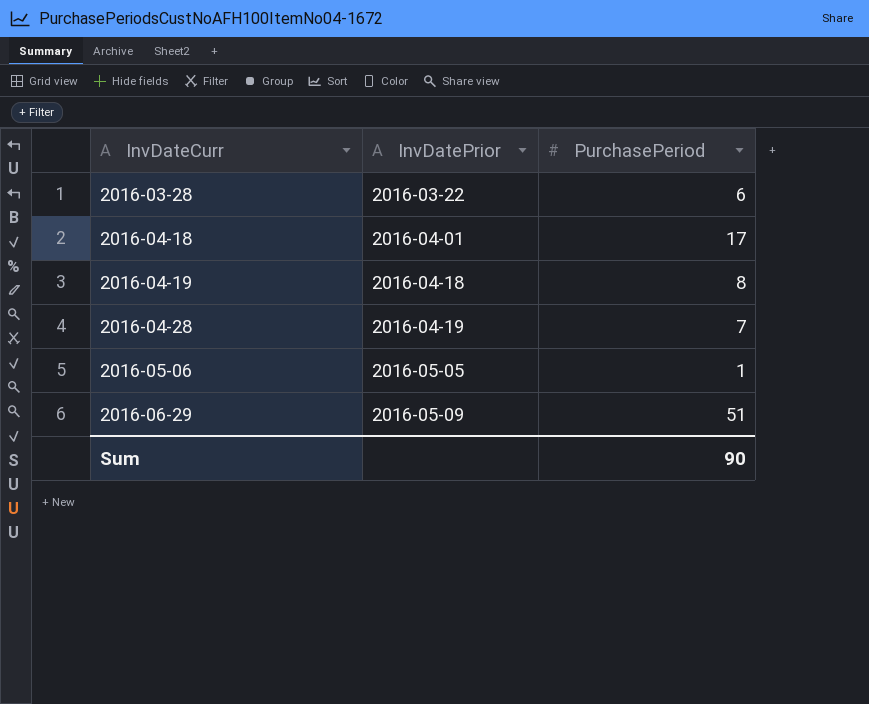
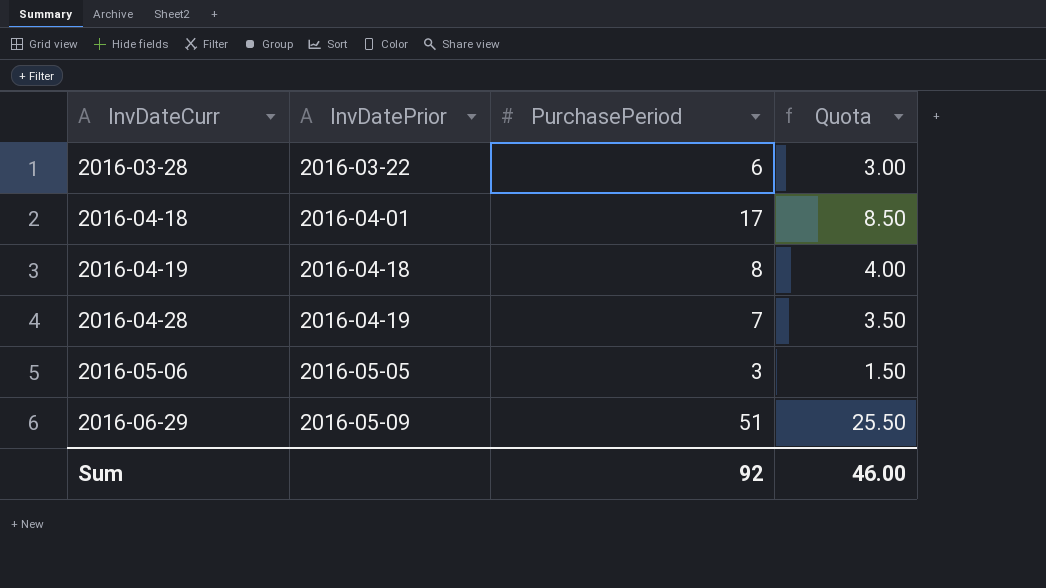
column Quota | formula: none -> [PurchasePeriod] * 0.5
2016-05-06 | PurchasePeriod: 1 -> 3
Sum | PurchasePeriod: 90 -> 92

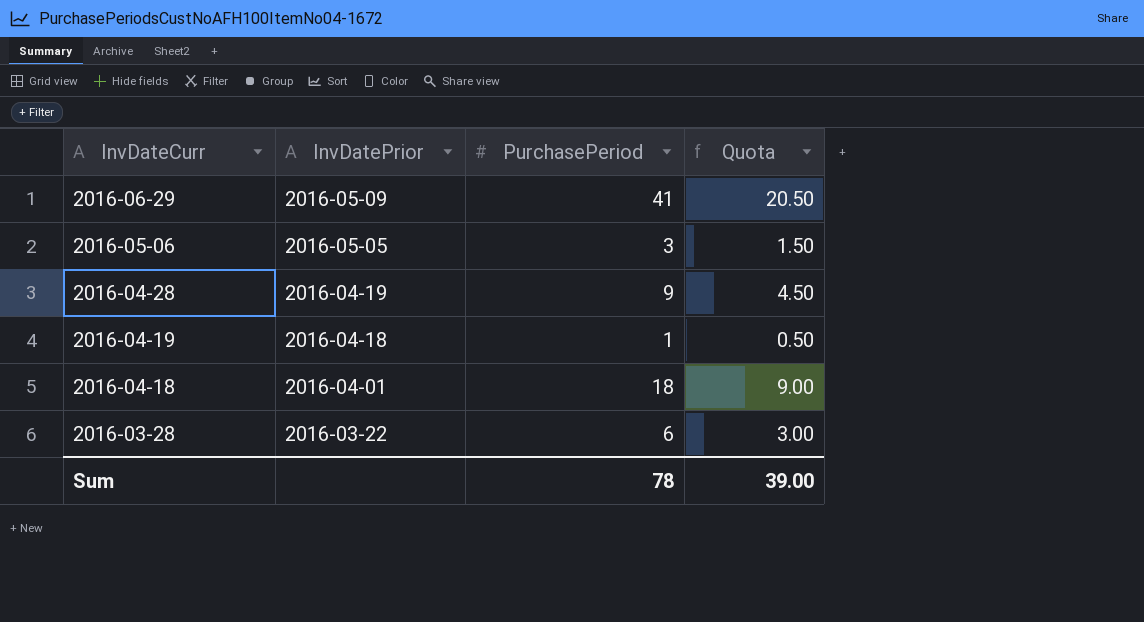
row order: InvDateCurr ascending -> InvDateCurr descending
2016-06-29 | PurchasePeriod: 51 -> 41
2016-06-29 | Quota: 25.50 -> 20.50
2016-04-28 | PurchasePeriod: 7 -> 9
2016-04-28 | Quota: 3.50 -> 4.50
2016-04-19 | PurchasePeriod: 8 -> 1
2016-04-19 | Quota: 4.00 -> 0.50
2016-04-18 | PurchasePeriod: 17 -> 18
2016-04-18 | Quota: 8.50 -> 9.00
Sum | PurchasePeriod: 92 -> 78
Sum | Quota: 46.00 -> 39.00

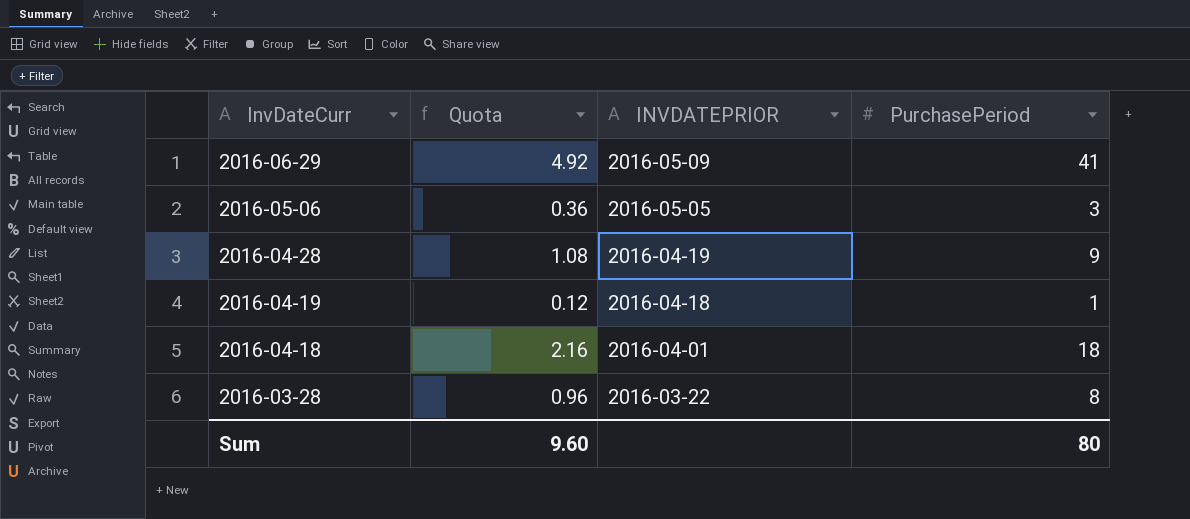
column Quota | formula: [PurchasePeriod] * 0.5 -> [PurchasePeriod] * 0.12
column Quota | position: 4 -> 2
column name: InvDatePrior -> INVDATEPRIOR
2016-03-28 | PurchasePeriod: 6 -> 8
Sum | Quota: 39.00 -> 9.60
Sum | PurchasePeriod: 78 -> 80

